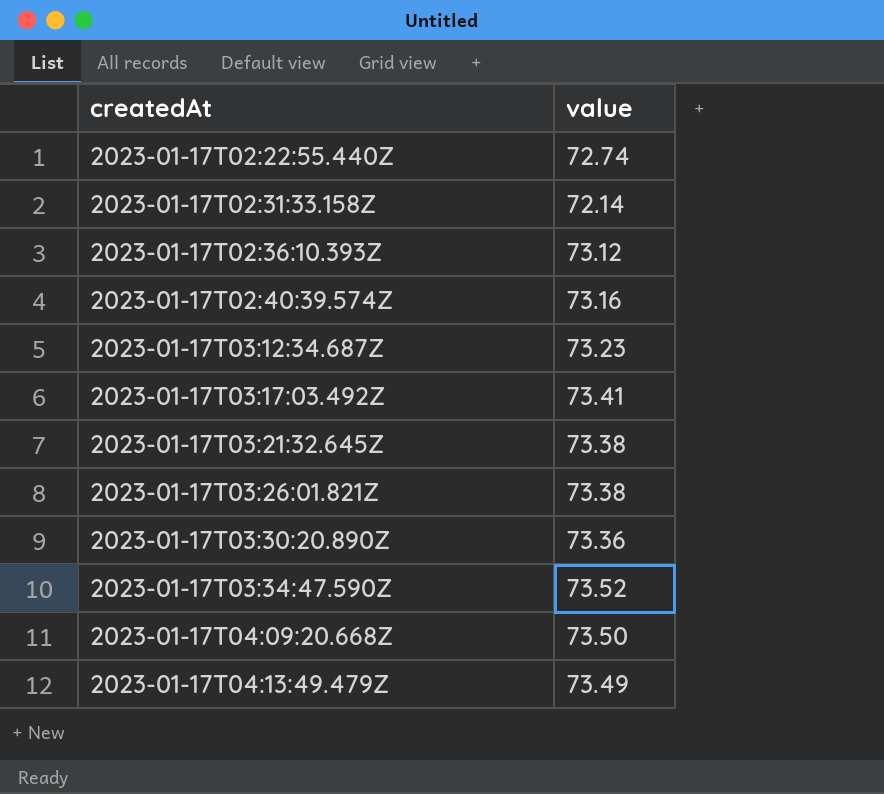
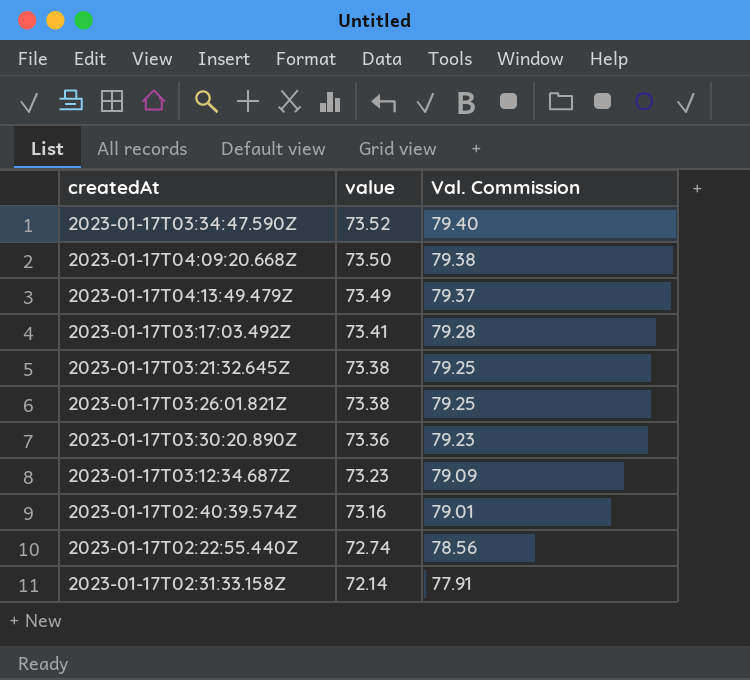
row order: createdAt ascending -> value descending
column Val. Commission | formula: none -> [value] * 1.08
row 2023-01-17T02:36:10.393Z: 73.12 -> none

